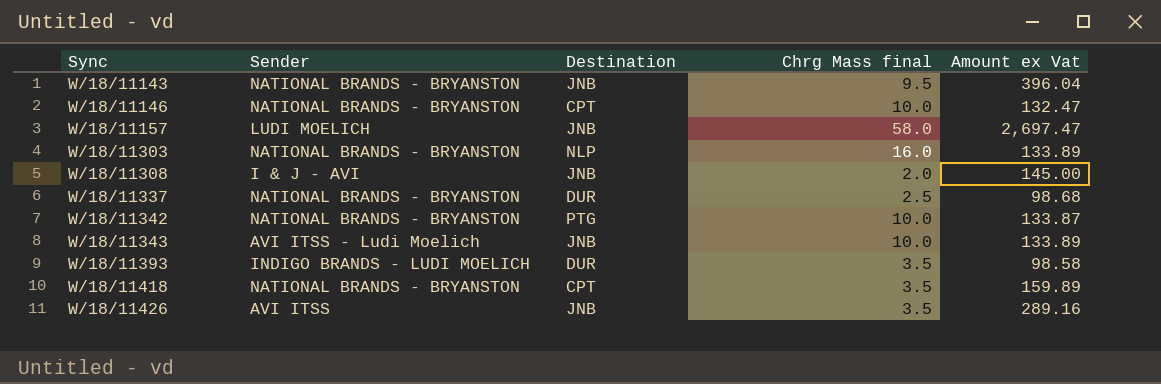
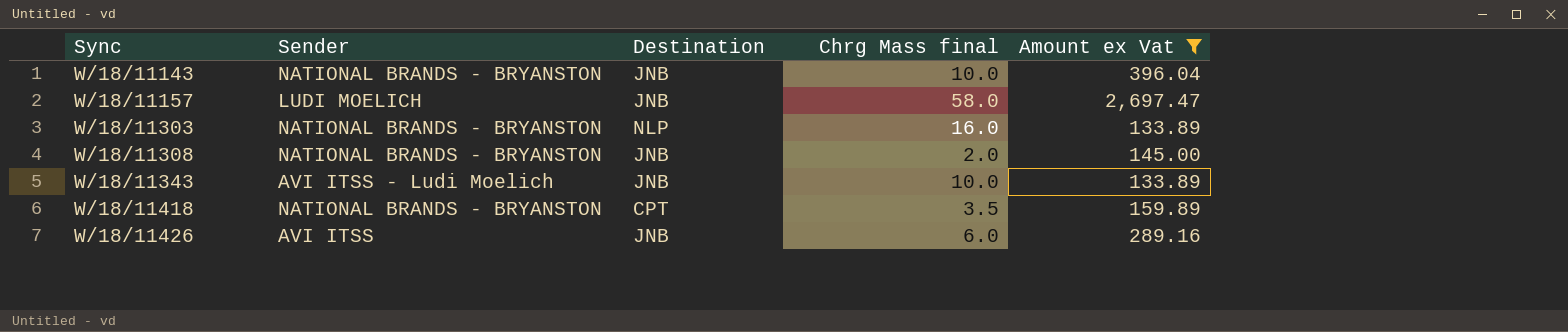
filter: none -> Amount ex Vat >= 133.89
W/18/11143 | Chrg Mass final: 9.5 -> 10.0
W/18/11308 | Sender: I & J - AVI -> NATIONAL BRANDS - BRYANSTON
W/18/11426 | Chrg Mass final: 3.5 -> 6.0

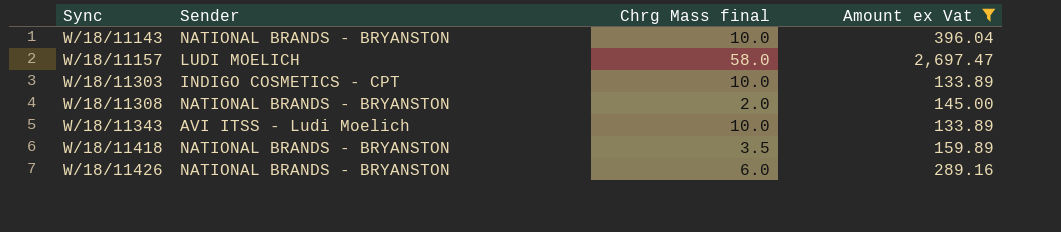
column Destination | position: 3 -> none
W/18/11303 | Sender: NATIONAL BRANDS - BRYANSTON -> INDIGO COSMETICS - CPT
W/18/11303 | Chrg Mass final: 16.0 -> 10.0
W/18/11426 | Sender: AVI ITSS -> NATIONAL BRANDS - BRYANSTON

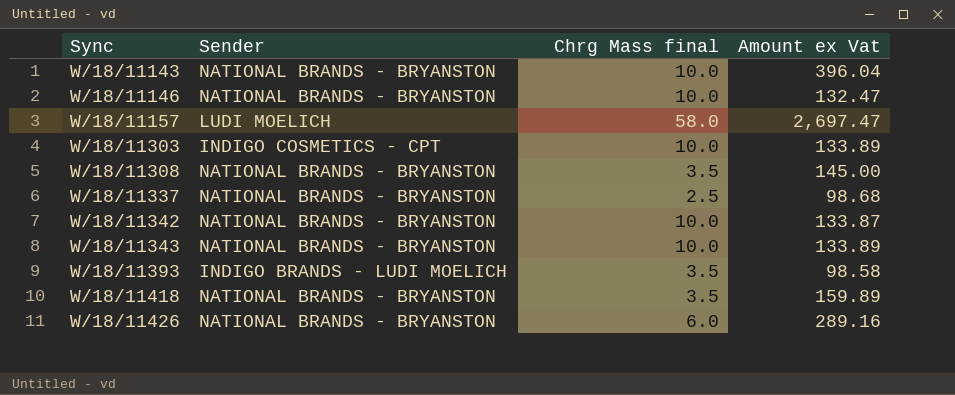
filter: Amount ex Vat >= 133.89 -> none
W/18/11308 | Chrg Mass final: 2.0 -> 3.5
W/18/11343 | Sender: AVI ITSS - Ludi Moelich -> NATIONAL BRANDS - BRYANSTON

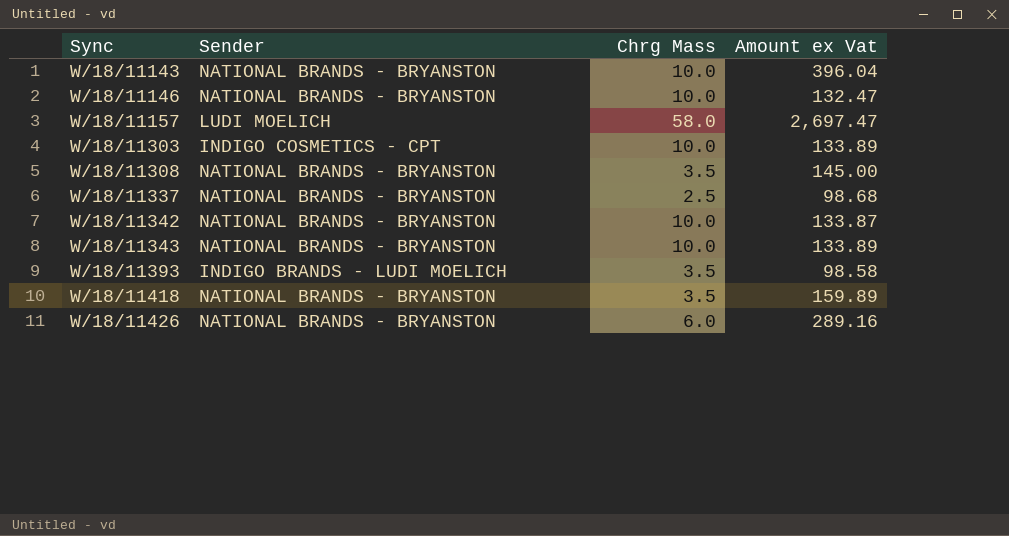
column name: Chrg Mass final -> Chrg Mass

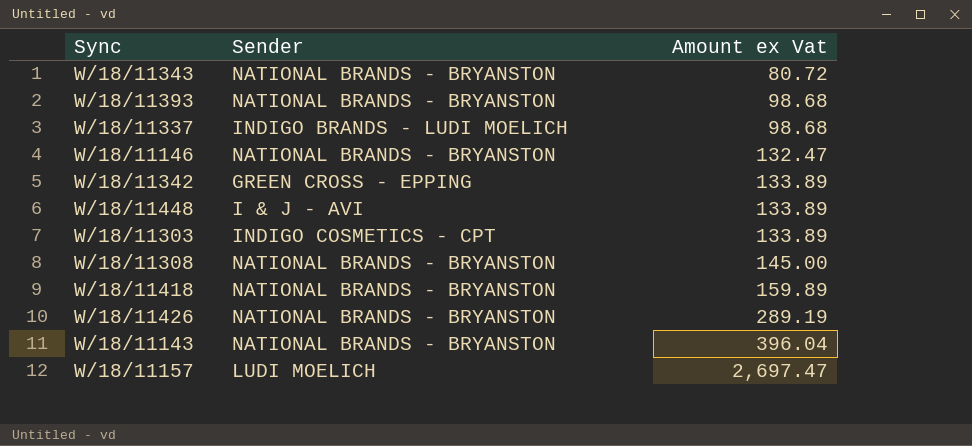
row order: Sync ascending -> Amount ex Vat ascending
column Chrg Mass | position: 3 -> none
W/18/11343 | Amount ex Vat: 133.89 -> 80.72
W/18/11393 | Sender: INDIGO BRANDS - LUDI MOELICH -> NATIONAL BRANDS - BRYANSTON
W/18/11393 | Amount ex Vat: 98.58 -> 98.68
W/18/11337 | Sender: NATIONAL BRANDS - BRYANSTON -> INDIGO BRANDS - LUDI MOELICH
W/18/11342 | Sender: NATIONAL BRANDS - BRYANSTON -> GREEN CROSS - EPPING
W/18/11342 | Amount ex Vat: 133.87 -> 133.89
row W/18/11448: none -> I & J - AVI | 133.89
W/18/11426 | Amount ex Vat: 289.16 -> 289.19

